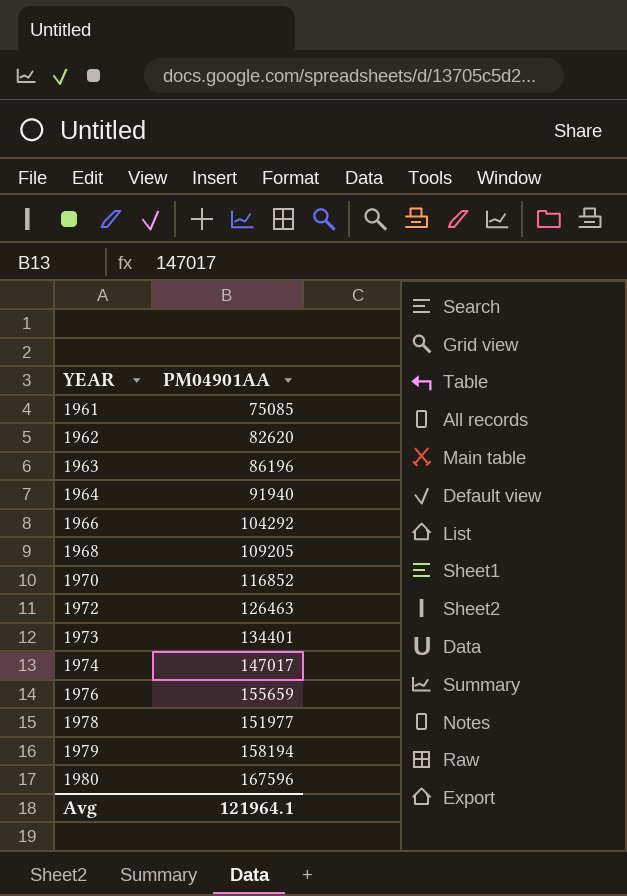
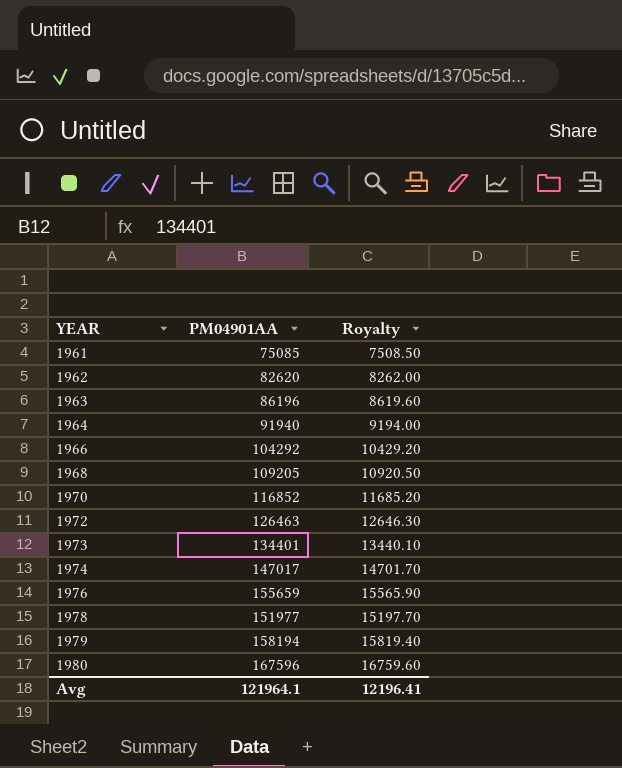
column Royalty | formula: none -> [PM04901AA] * 0.1

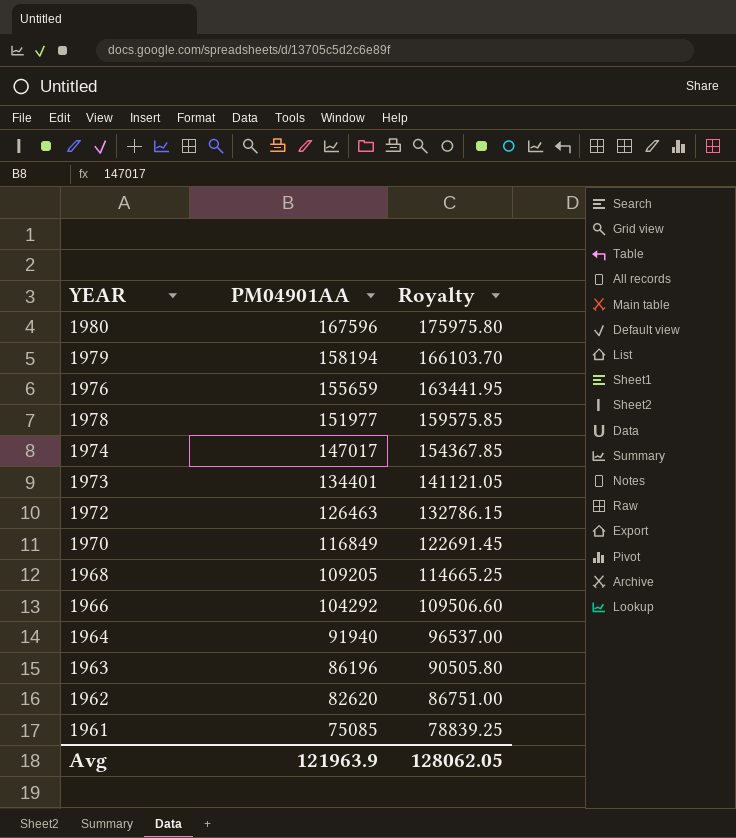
row order: YEAR ascending -> PM04901AA descending
column Royalty | formula: [PM04901AA] * 0.1 -> [PM04901AA] * 1.05
1970 | PM04901AA: 116852 -> 116849
Avg | PM04901AA: 121964.1 -> 121963.9
Avg | Royalty: 12196.41 -> 128062.05

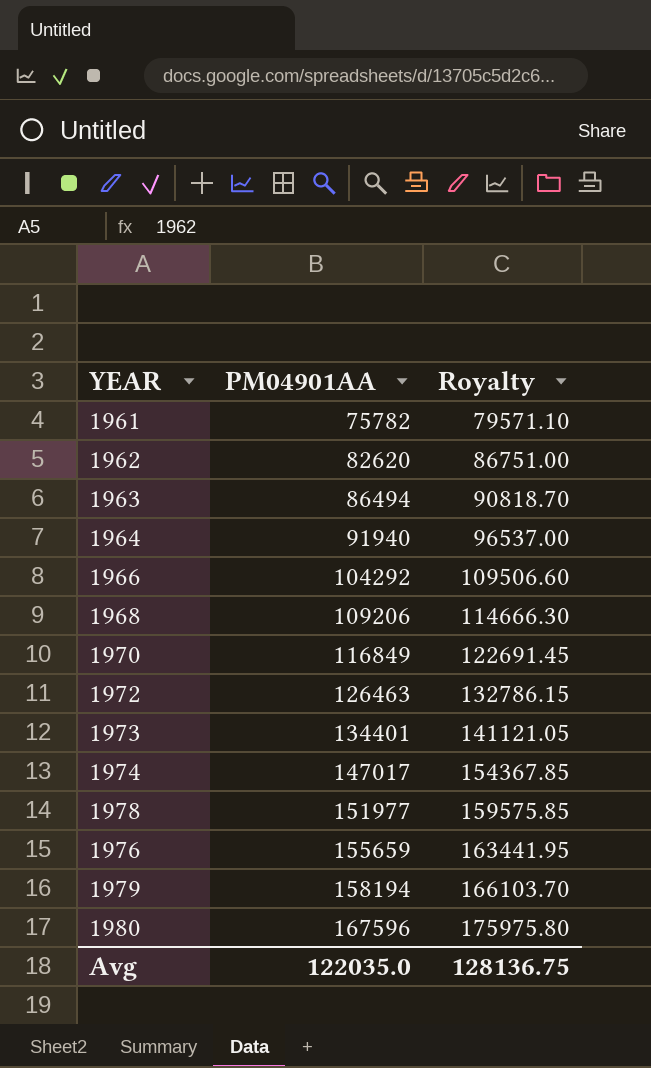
row order: PM04901AA descending -> PM04901AA ascending
1961 | PM04901AA: 75085 -> 75782
1961 | Royalty: 78839.25 -> 79571.10
1963 | PM04901AA: 86196 -> 86494
1963 | Royalty: 90505.80 -> 90818.70
1968 | PM04901AA: 109205 -> 109206
1968 | Royalty: 114665.25 -> 114666.30
Avg | PM04901AA: 121963.9 -> 122035.0
Avg | Royalty: 128062.05 -> 128136.75

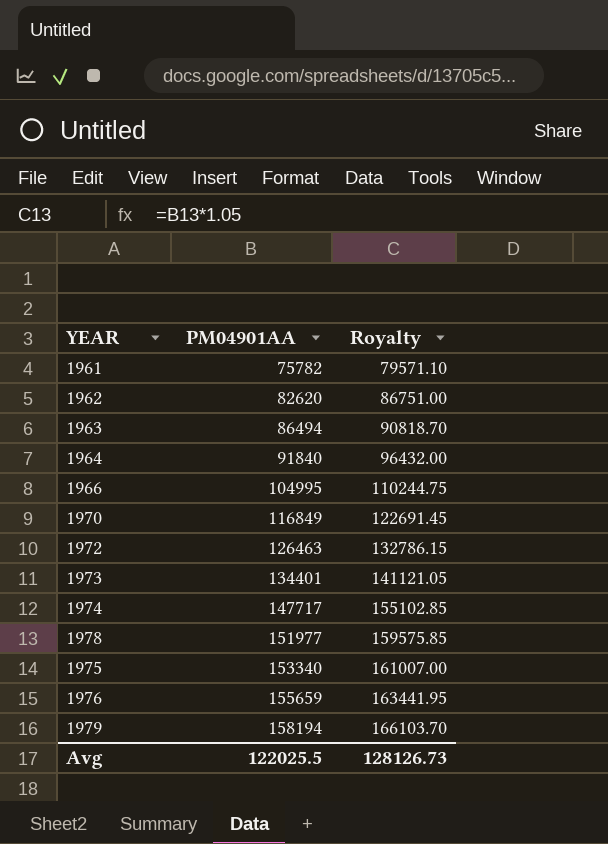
row 1968: 109206 | 114666.30 -> none
row 1980: 167596 | 175975.80 -> none
1964 | PM04901AA: 91940 -> 91840
1964 | Royalty: 96537.00 -> 96432.00
1966 | PM04901AA: 104292 -> 104995
1966 | Royalty: 109506.60 -> 110244.75
1974 | PM04901AA: 147017 -> 147717
1974 | Royalty: 154367.85 -> 155102.85
row 1975: none -> 153340 | 161007.00
Avg | PM04901AA: 122035.0 -> 122025.5
Avg | Royalty: 128136.75 -> 128126.73

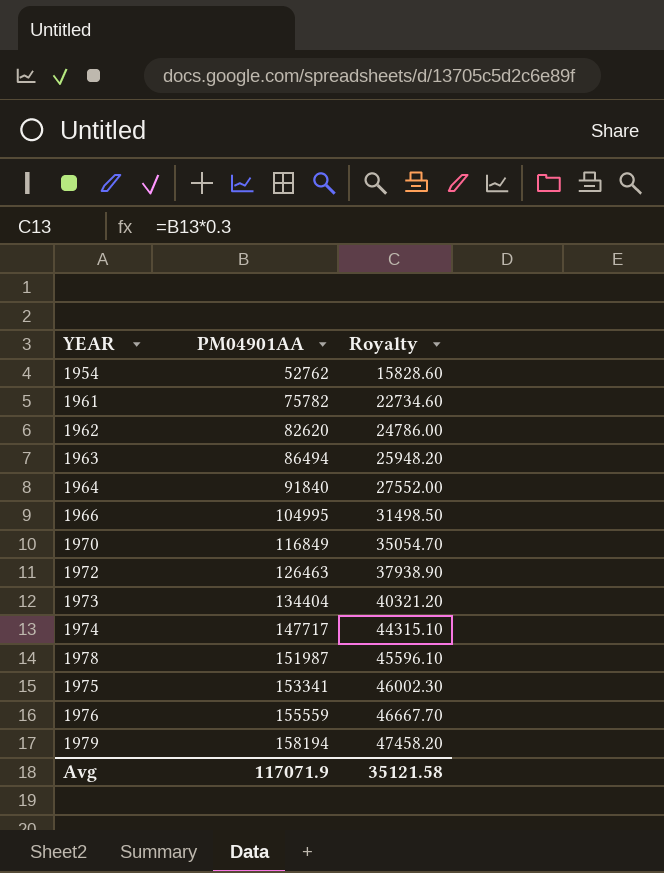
column Royalty | formula: [PM04901AA] * 1.05 -> [PM04901AA] * 0.3
row 1954: none -> 52762 | 15828.60
1973 | PM04901AA: 134401 -> 134404
1978 | PM04901AA: 151977 -> 151987
1975 | PM04901AA: 153340 -> 153341
1976 | PM04901AA: 155659 -> 155559
Avg | PM04901AA: 122025.5 -> 117071.9
Avg | Royalty: 128126.73 -> 35121.58

